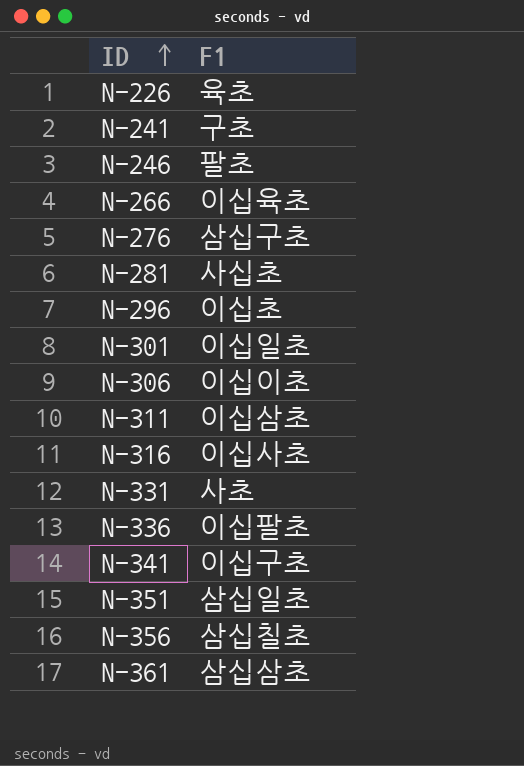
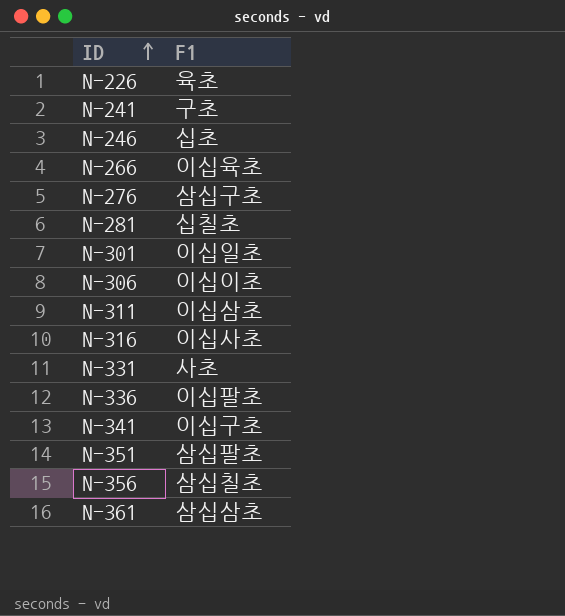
row N-296: 이십초 -> none
N-246 | F1: 팔초 -> 십초
N-281 | F1: 사십초 -> 십칠초
N-351 | F1: 삼십일초 -> 삼십팔초

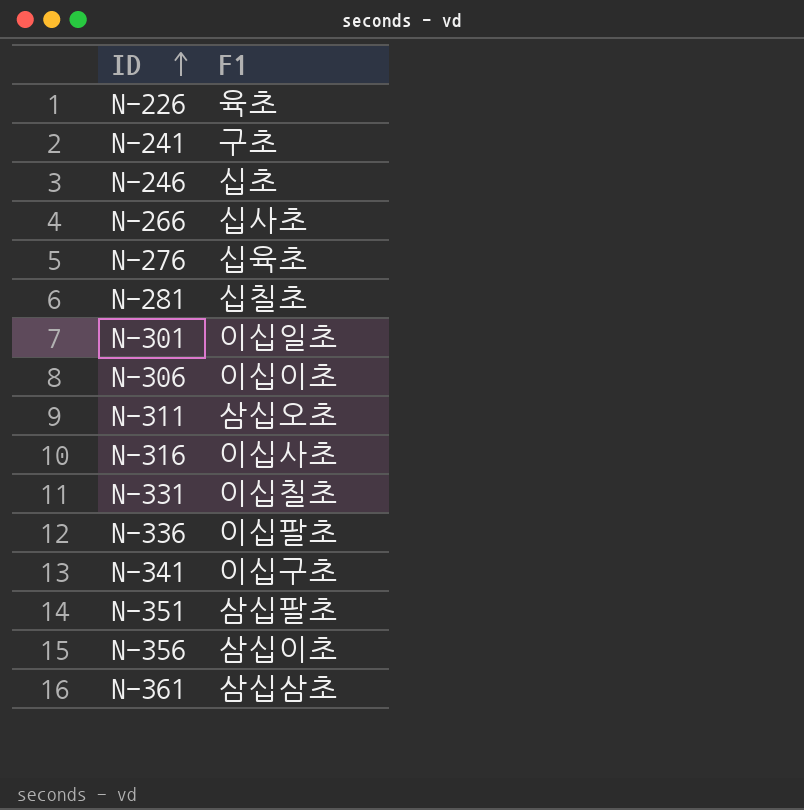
N-266 | F1: 이십육초 -> 십사초
N-276 | F1: 삼십구초 -> 십육초
N-311 | F1: 이십삼초 -> 삼십오초
N-331 | F1: 사초 -> 이십칠초
N-356 | F1: 삼십칠초 -> 삼십이초

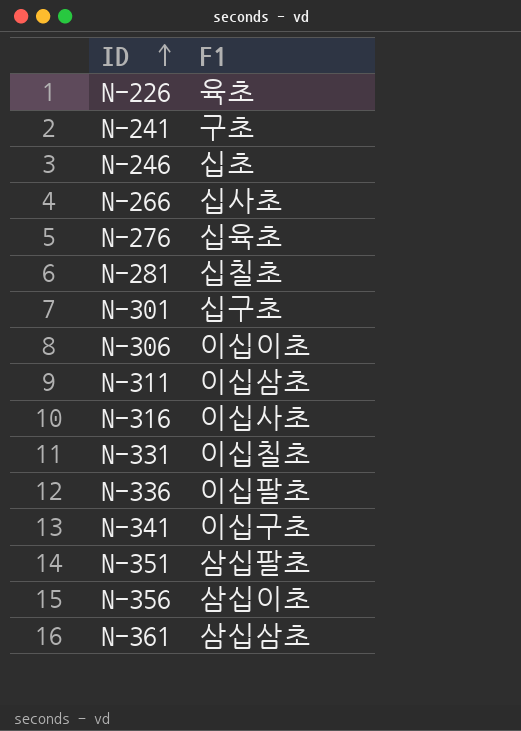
N-301 | F1: 이십일초 -> 십구초
N-311 | F1: 삼십오초 -> 이십삼초

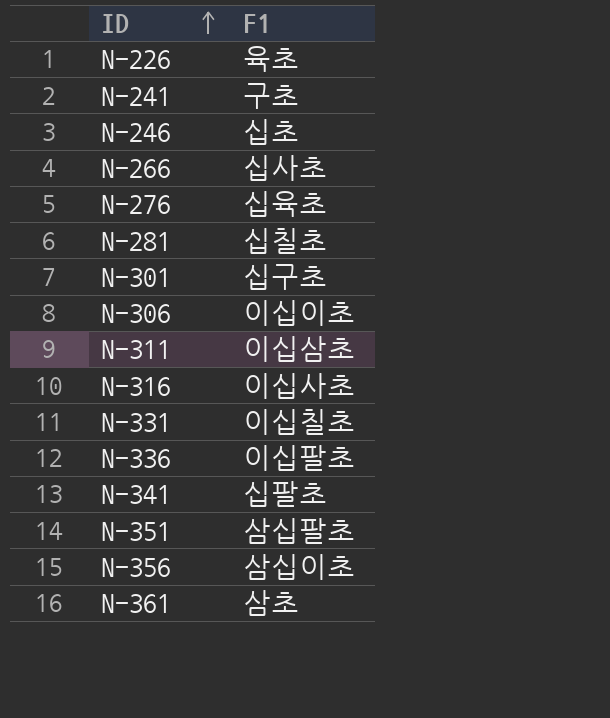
N-341 | F1: 이십구초 -> 십팔초
N-361 | F1: 삼십삼초 -> 삼초

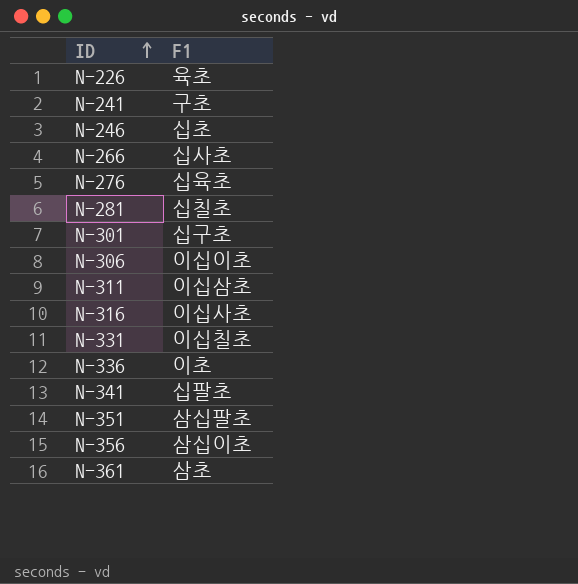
N-336 | F1: 이십팔초 -> 이초

